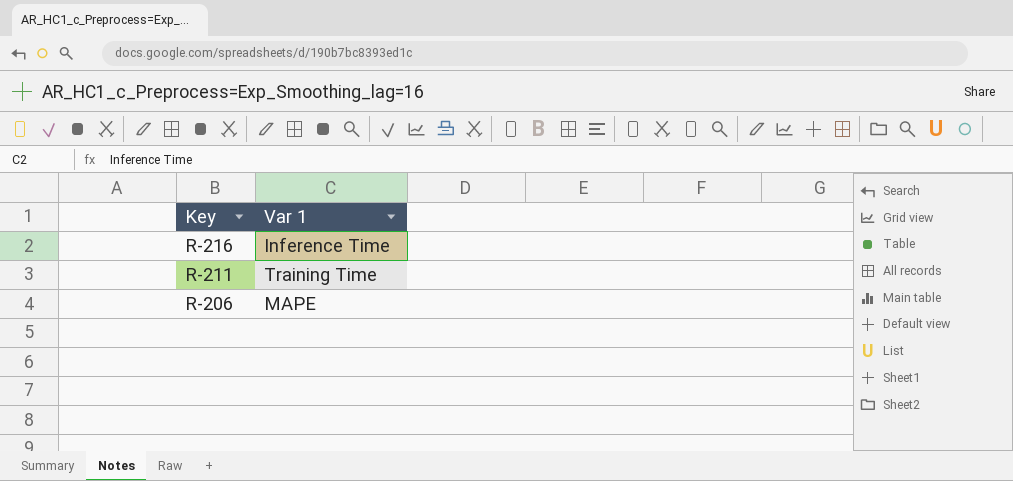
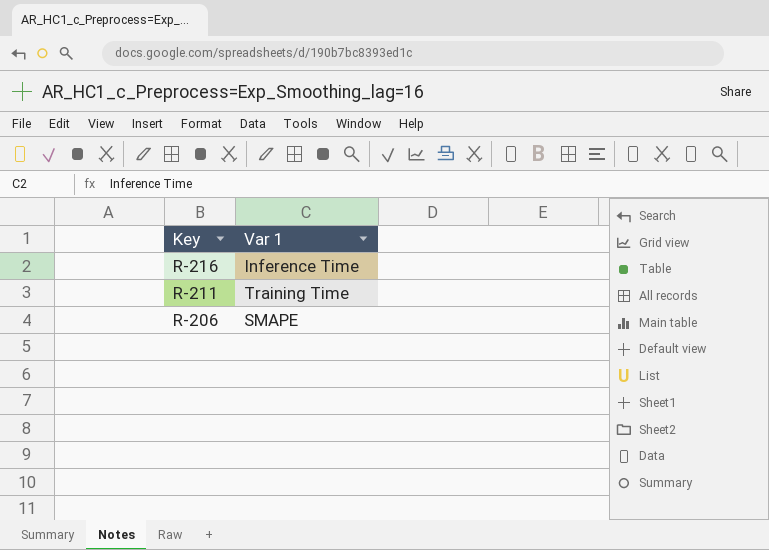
R-206 | Var 1: MAPE -> SMAPE

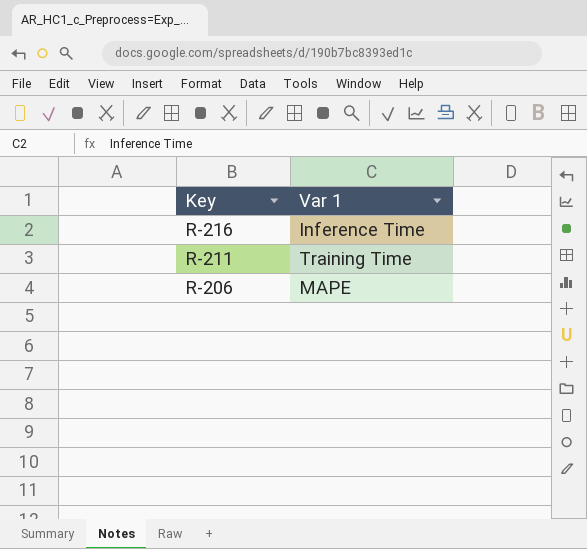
R-206 | Var 1: SMAPE -> MAPE

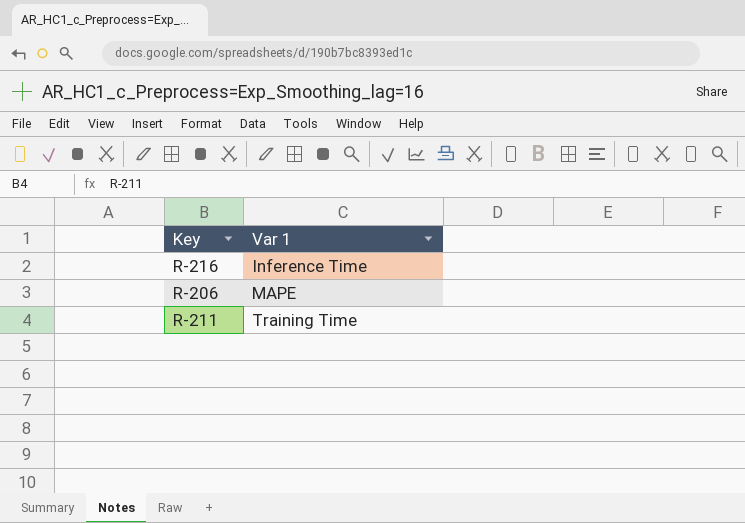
row order: Key descending -> Var 1 ascending

